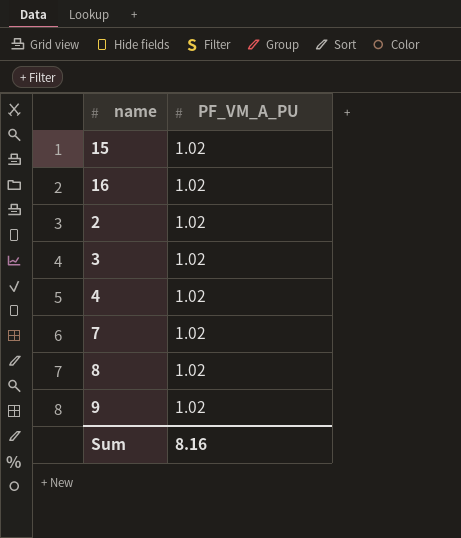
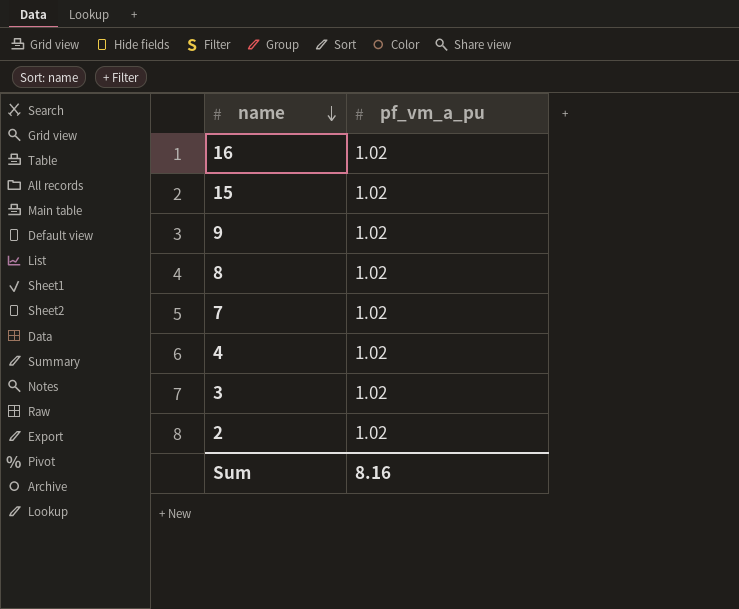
row order: none -> name descending
column name: PF_VM_A_PU -> pf_vm_a_pu

